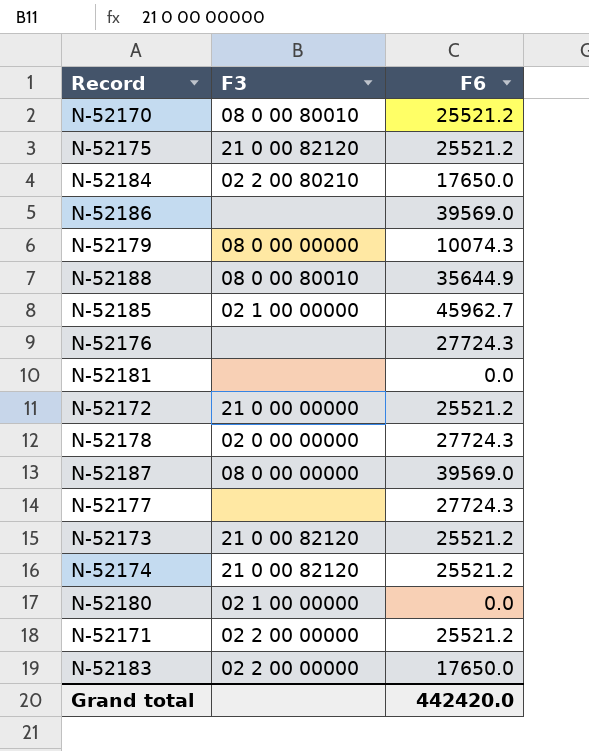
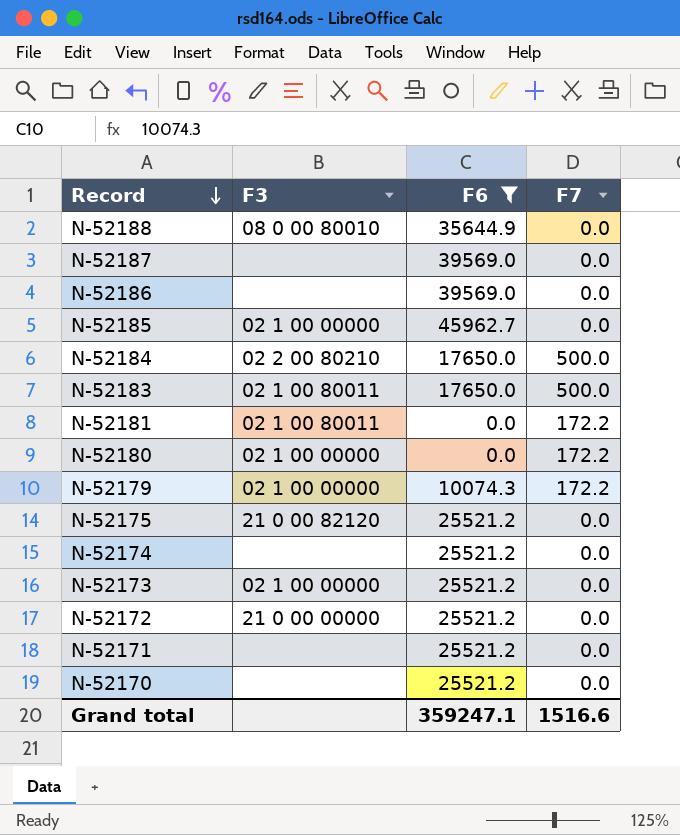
filter: none -> F6 != 27724.3
row order: none -> Record descending
column F7 | position: none -> 4
N-52187 | F3: 08 0 00 00000 -> none
N-52183 | F3: 02 2 00 00000 -> 02 1 00 80011
N-52181 | F3: none -> 02 1 00 80011
N-52179 | F3: 08 0 00 00000 -> 02 1 00 00000
N-52174 | F3: 21 0 00 82120 -> none
N-52173 | F3: 21 0 00 82120 -> 02 1 00 00000
N-52171 | F3: 02 2 00 00000 -> none
N-52170 | F3: 08 0 00 80010 -> none
Grand total | F6: 442420.0 -> 359247.1

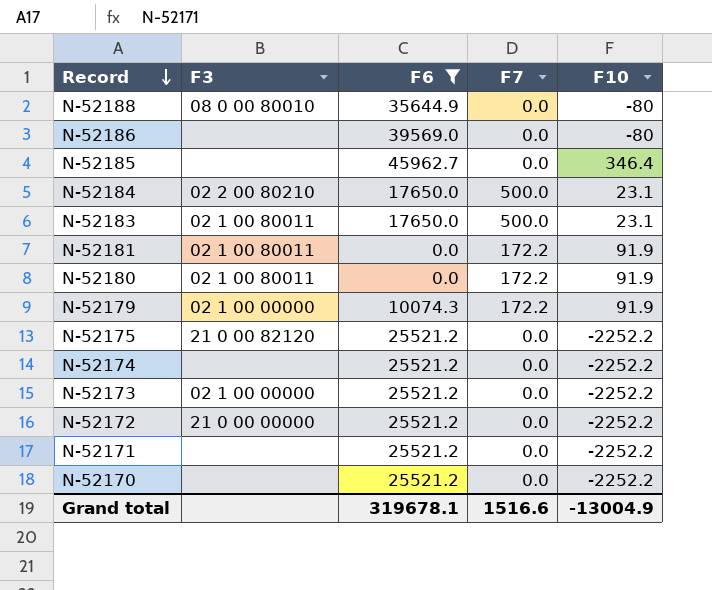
column F10 | position: none -> 5
row N-52187: none | 39569.0 | 0.0 -> none
N-52185 | F3: 02 1 00 00000 -> none
N-52180 | F3: 02 1 00 00000 -> 02 1 00 80011
Grand total | F6: 359247.1 -> 319678.1

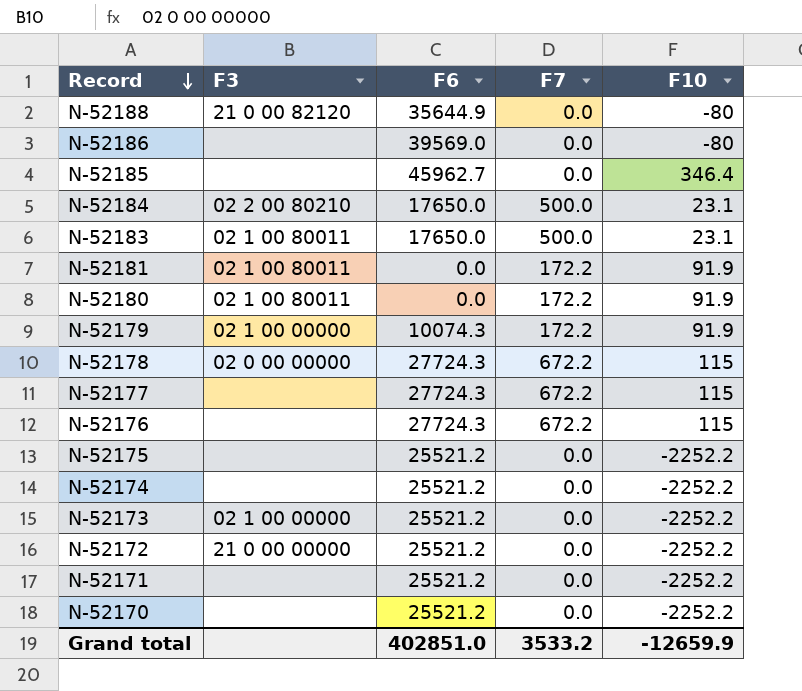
filter: F6 != 27724.3 -> none
N-52188 | F3: 08 0 00 80010 -> 21 0 00 82120
N-52175 | F3: 21 0 00 82120 -> none
Grand total | F6: 319678.1 -> 402851.0
Grand total | F7: 1516.6 -> 3533.2
Grand total | F10: -13004.9 -> -12659.9

